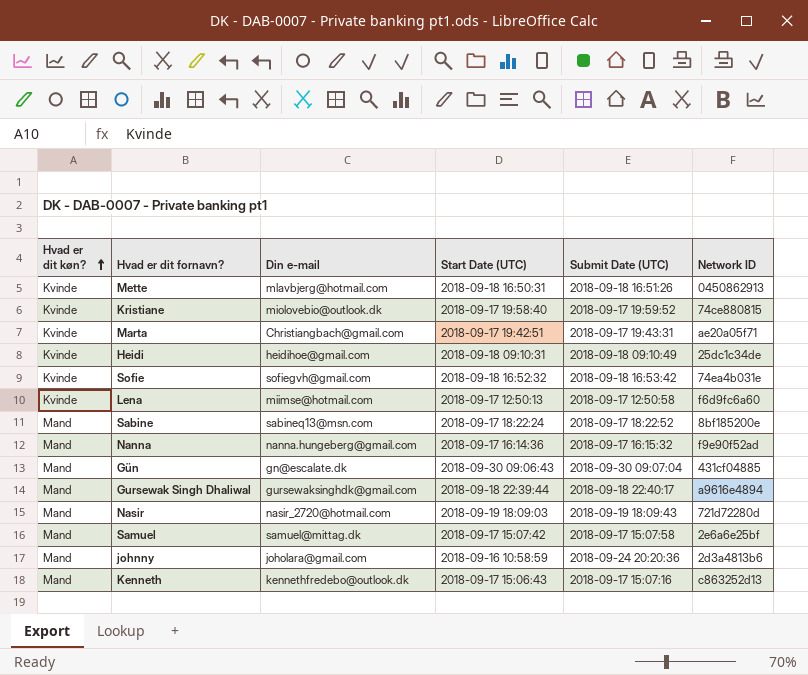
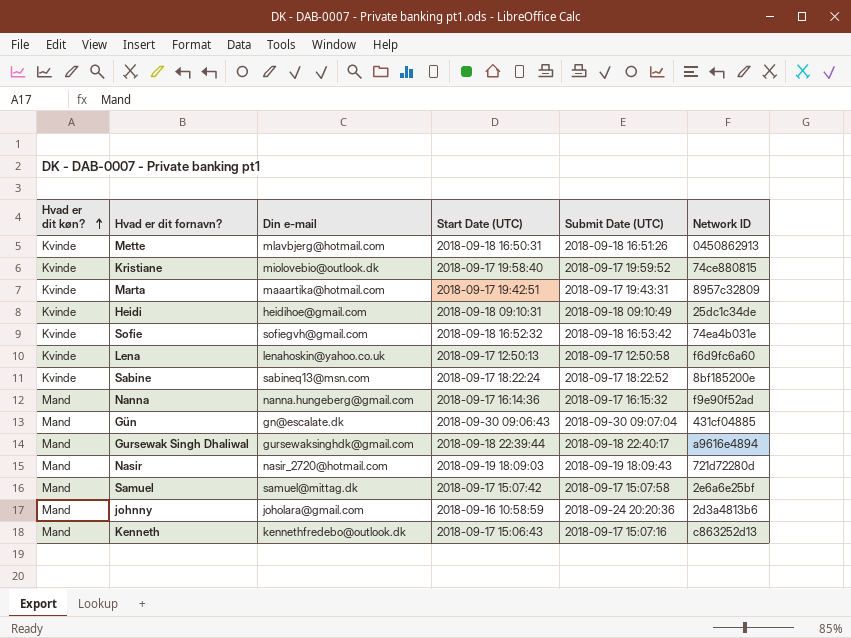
Marta | Din e-mail: Christiangbach@gmail.com -> maaartika@hotmail.com
Marta | Network ID: ae20a05f71 -> 8957c32809
Lena | Din e-mail: miimse@hotmail.com -> lenahoskin@yahoo.co.uk
Sabine | Hvad er dit køn?: Mand -> Kvinde

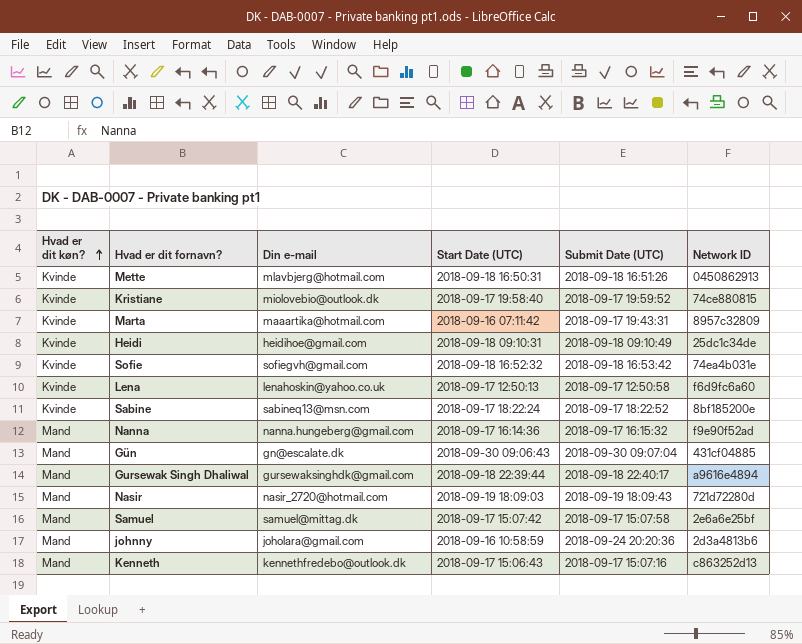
Marta | Start Date (UTC): 2018-09-17 19:42:51 -> 2018-09-16 07:11:42

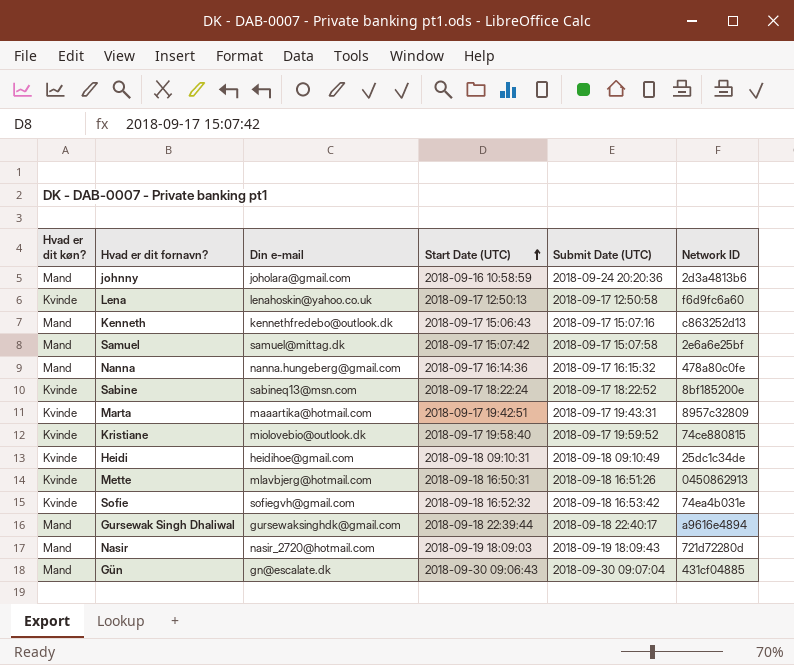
row order: Hvad er dit køn? ascending -> Start Date (UTC) ascending
Nanna | Network ID: f9e90f52ad -> 478a80c0fe
Marta | Start Date (UTC): 2018-09-16 07:11:42 -> 2018-09-17 19:42:51

